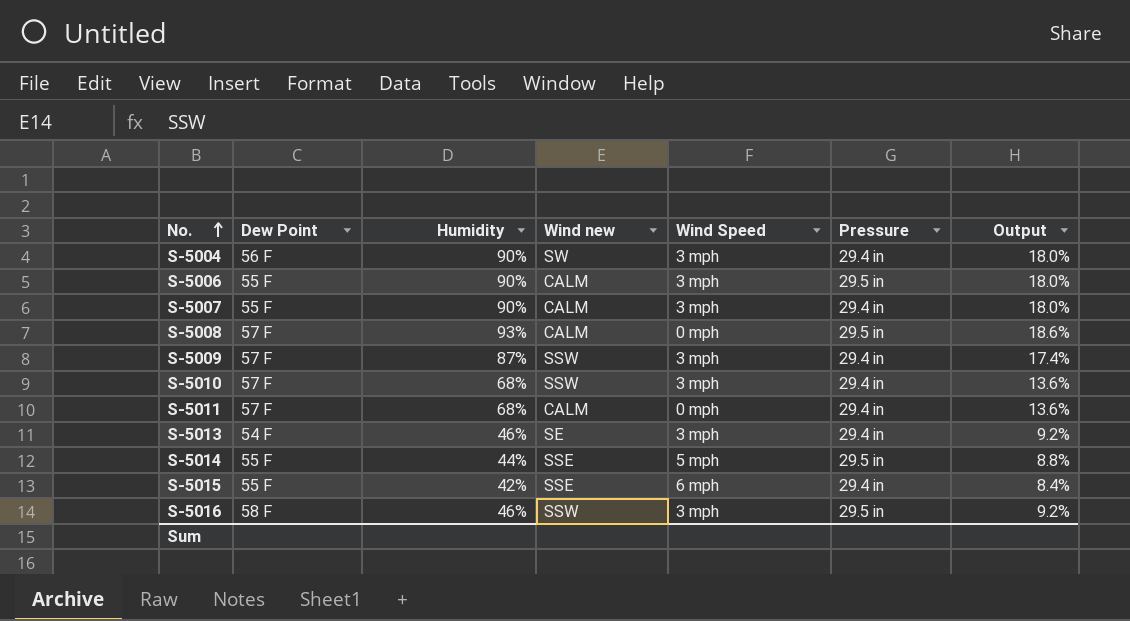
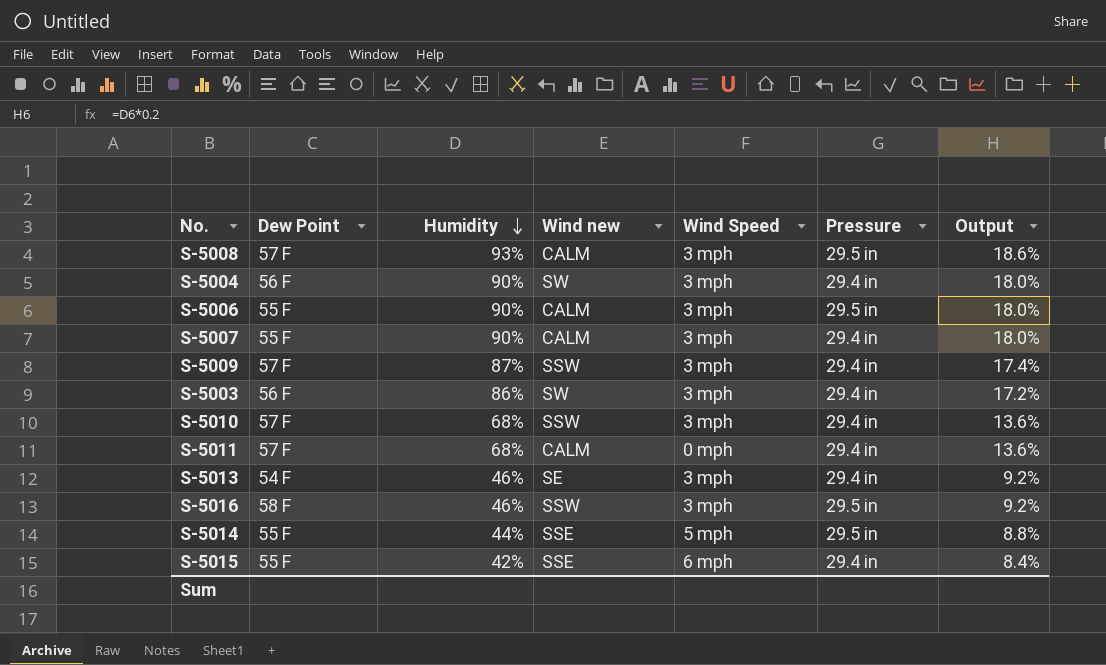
row order: No. ascending -> Humidity descending
S-5008 | Wind Speed: 0 mph -> 3 mph
row S-5003: none -> 56 F | 86% | SW | 3 mph | 29.4 in | 17.2%

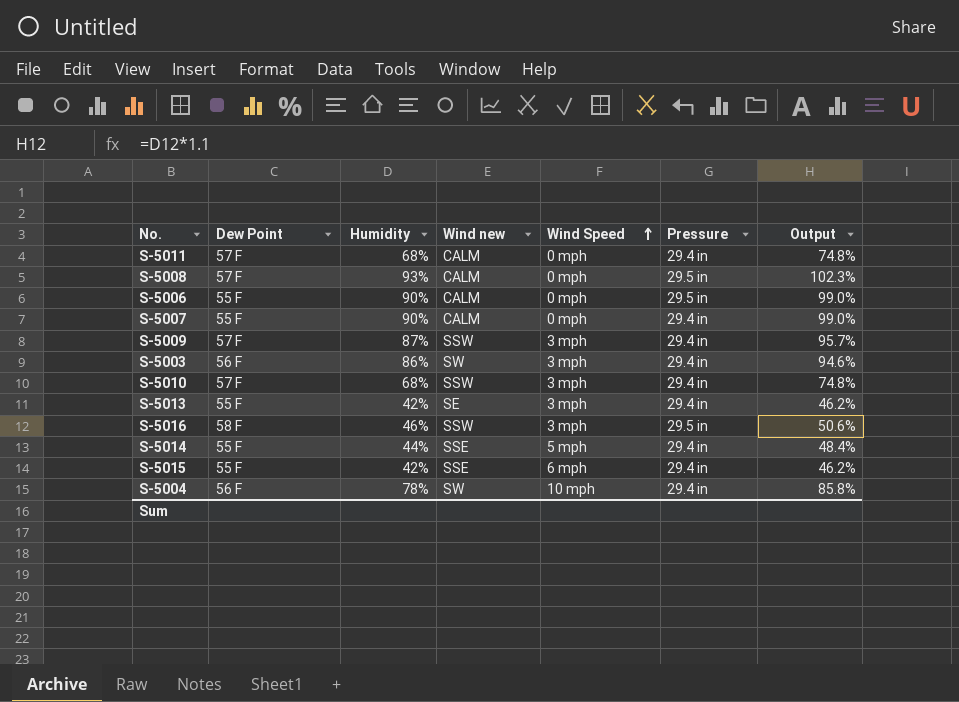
row order: Humidity descending -> Wind Speed ascending
column Output | formula: [Humidity] * 0.2 -> [Humidity] * 1.1
S-5008 | Wind Speed: 3 mph -> 0 mph
S-5006 | Wind Speed: 3 mph -> 0 mph
S-5007 | Wind Speed: 3 mph -> 0 mph
S-5013 | Dew Point: 54 F -> 55 F
S-5013 | Humidity: 46% -> 42%
S-5014 | Pressure: 29.5 in -> 29.4 in
S-5004 | Humidity: 90% -> 78%
S-5004 | Wind Speed: 3 mph -> 10 mph

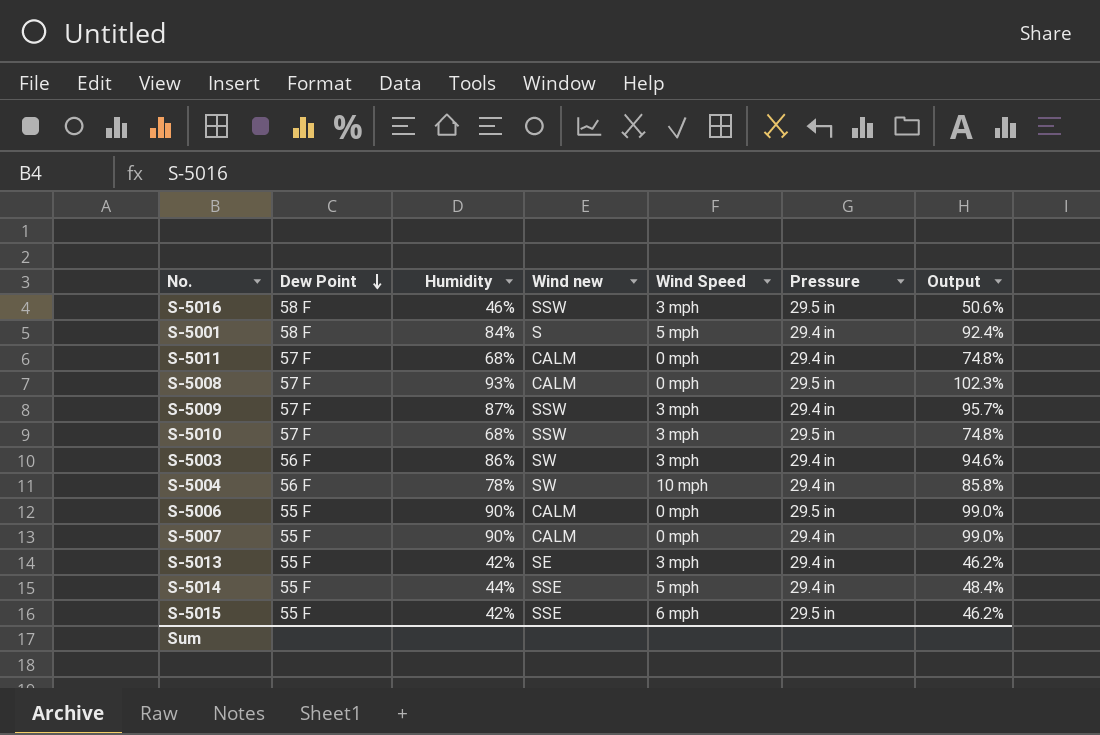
row order: Wind Speed ascending -> Dew Point descending
row S-5001: none -> 58 F | 84% | S | 5 mph | 29.4 in | 92.4%
S-5010 | Pressure: 29.4 in -> 29.5 in
S-5015 | Pressure: 29.4 in -> 29.5 in

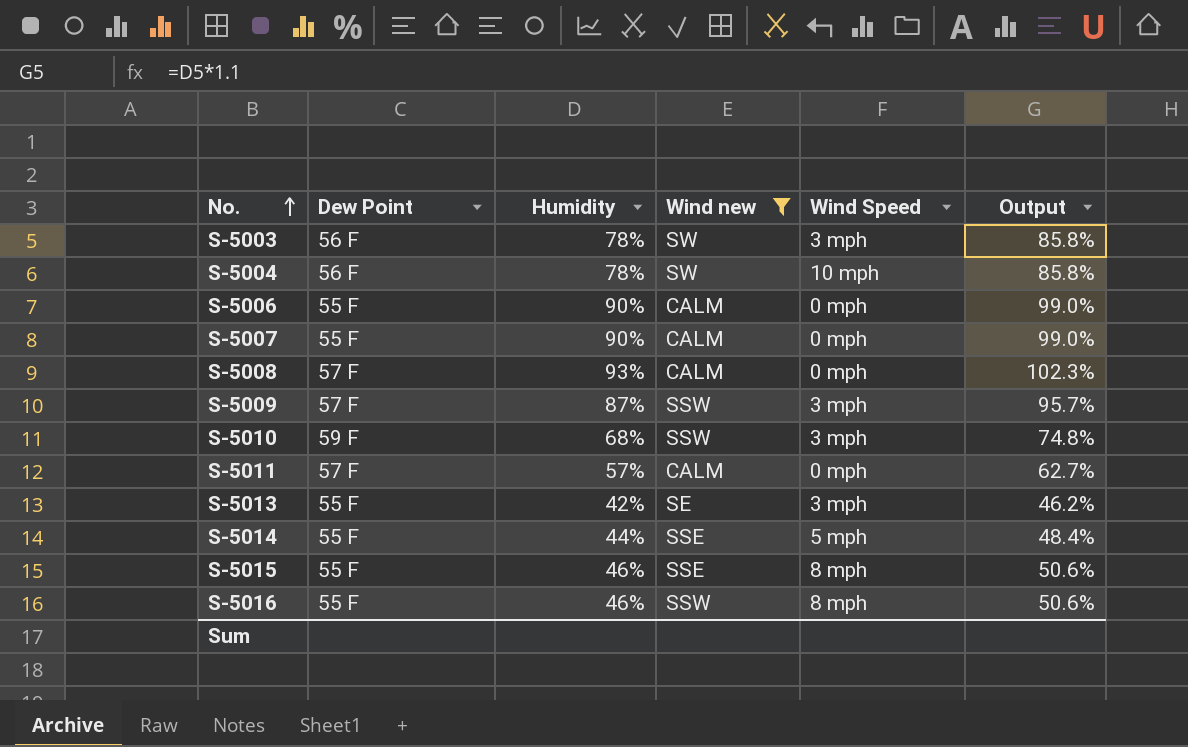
filter: none -> Wind new != S
row order: Dew Point descending -> No. ascending
column Pressure | position: 6 -> none
S-5003 | Humidity: 86% -> 78%
S-5003 | Output: 94.6% -> 85.8%
S-5010 | Dew Point: 57 F -> 59 F
S-5011 | Humidity: 68% -> 57%
S-5011 | Output: 74.8% -> 62.7%
S-5015 | Humidity: 42% -> 46%
S-5015 | Wind Speed: 6 mph -> 8 mph
S-5015 | Output: 46.2% -> 50.6%
S-5016 | Dew Point: 58 F -> 55 F
S-5016 | Wind Speed: 3 mph -> 8 mph

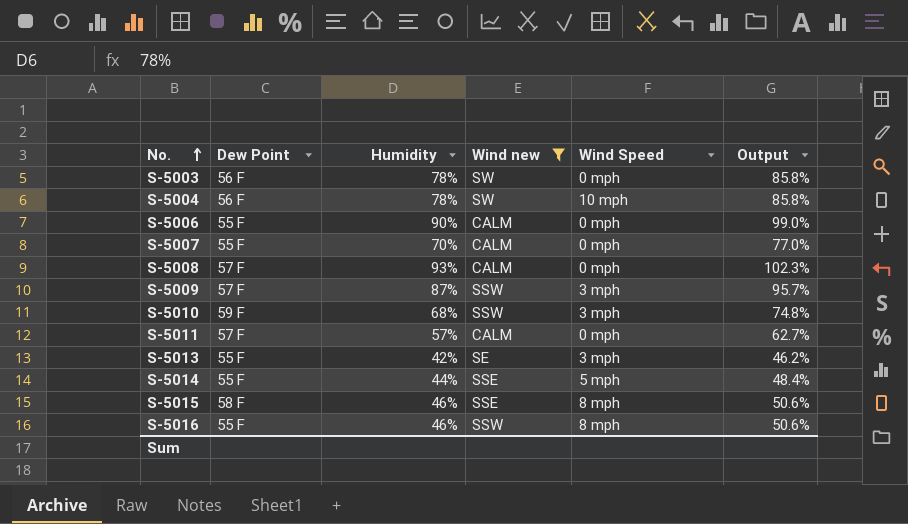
S-5003 | Wind Speed: 3 mph -> 0 mph
S-5007 | Humidity: 90% -> 70%
S-5007 | Output: 99.0% -> 77.0%
S-5015 | Dew Point: 55 F -> 58 F

